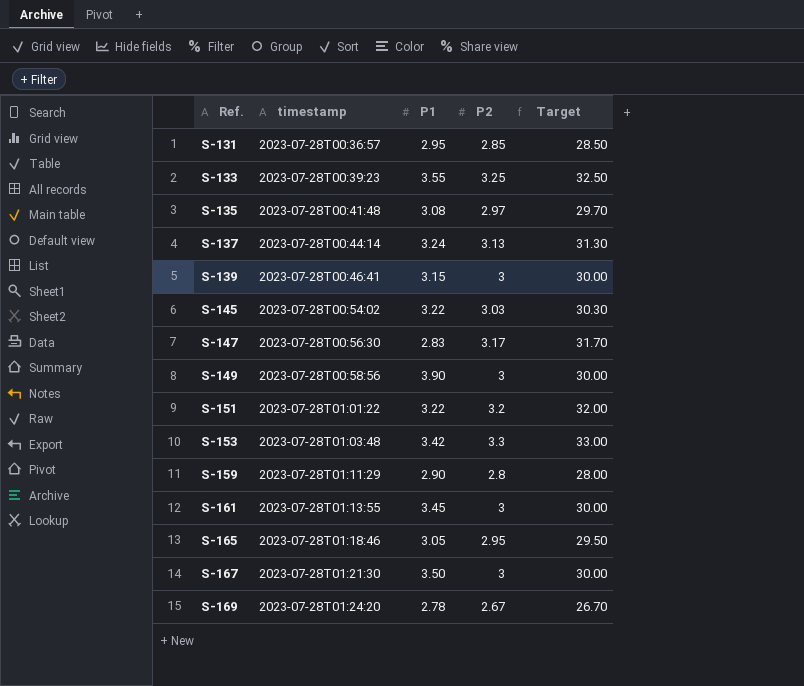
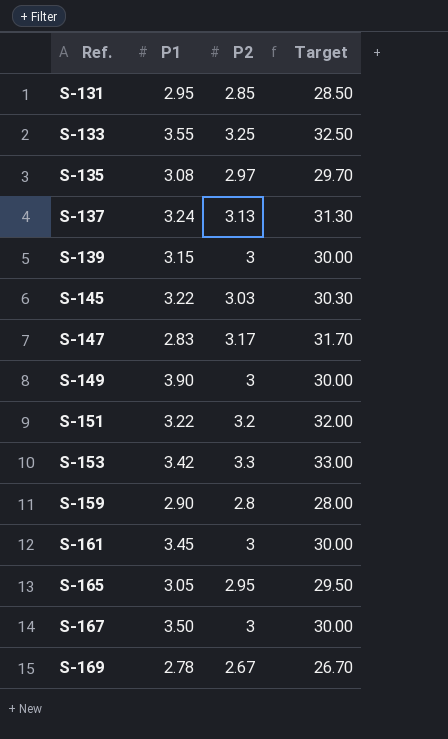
column timestamp | position: 2 -> none

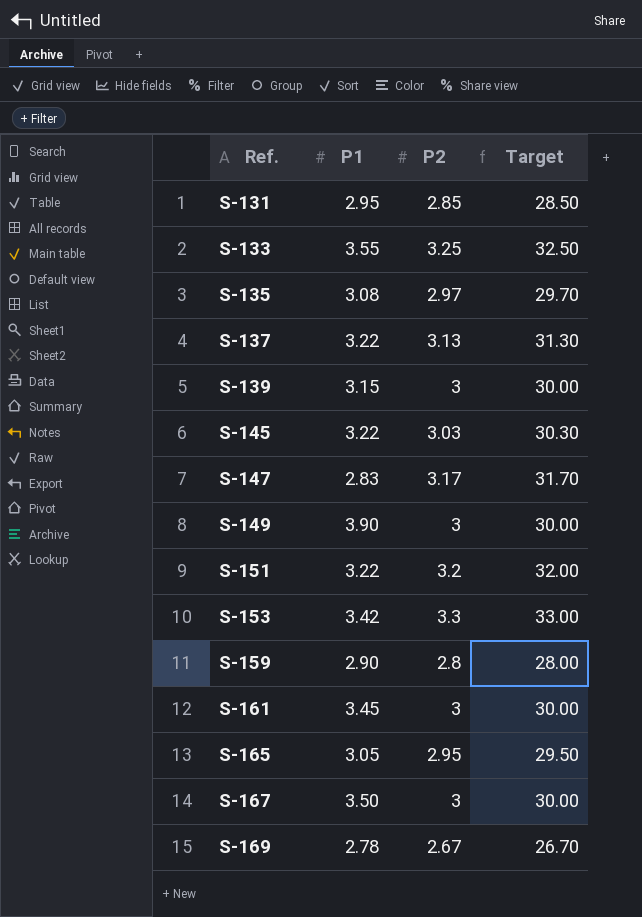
S-137 | P1: 3.24 -> 3.22

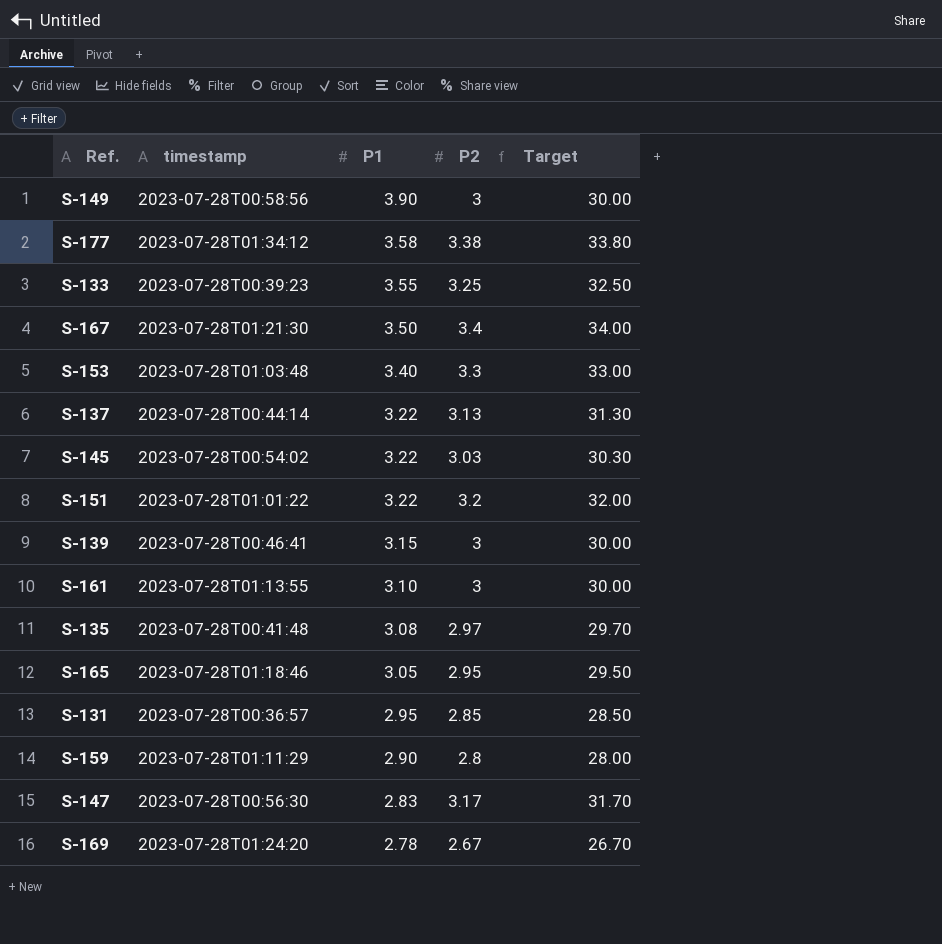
row order: Ref. ascending -> P1 descending
column timestamp | position: none -> 2
row S-177: none -> 2023-07-28T01:34:12 | 3.58 | 3.38 | 33.80
S-167 | P2: 3 -> 3.4
S-167 | Target: 30.00 -> 34.00
S-153 | P1: 3.42 -> 3.40
S-161 | P1: 3.45 -> 3.10

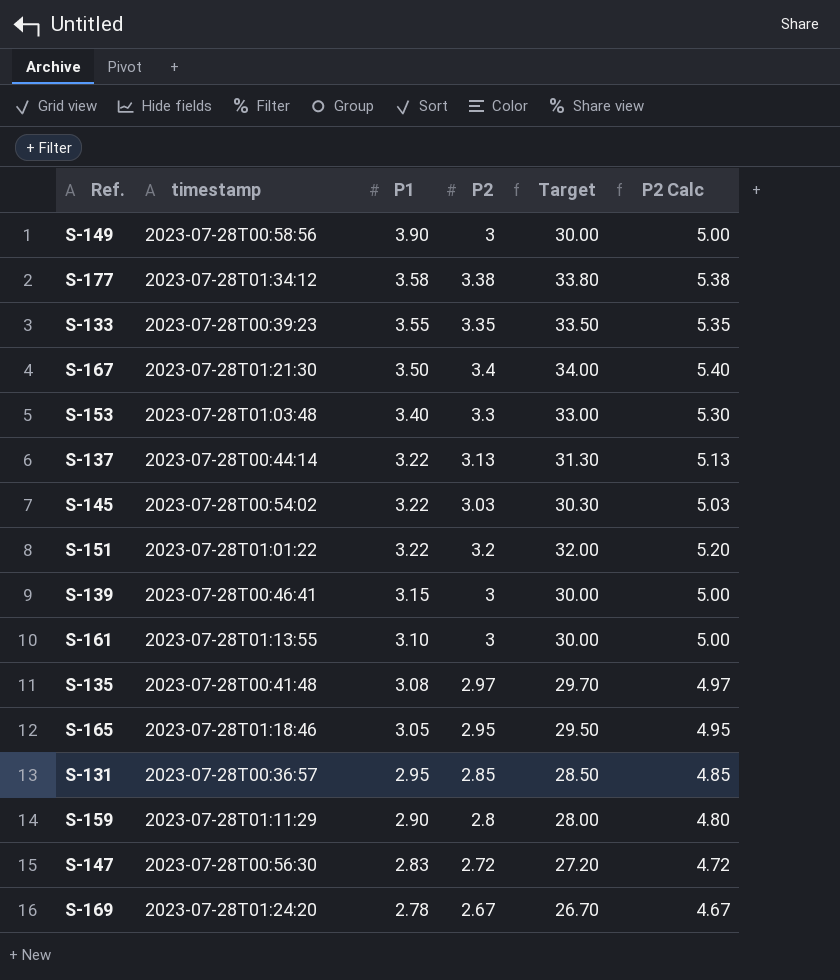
column P2 Calc | formula: none -> [P2] + 2
S-133 | P2: 3.25 -> 3.35
S-133 | Target: 32.50 -> 33.50
S-147 | P2: 3.17 -> 2.72
S-147 | Target: 31.70 -> 27.20

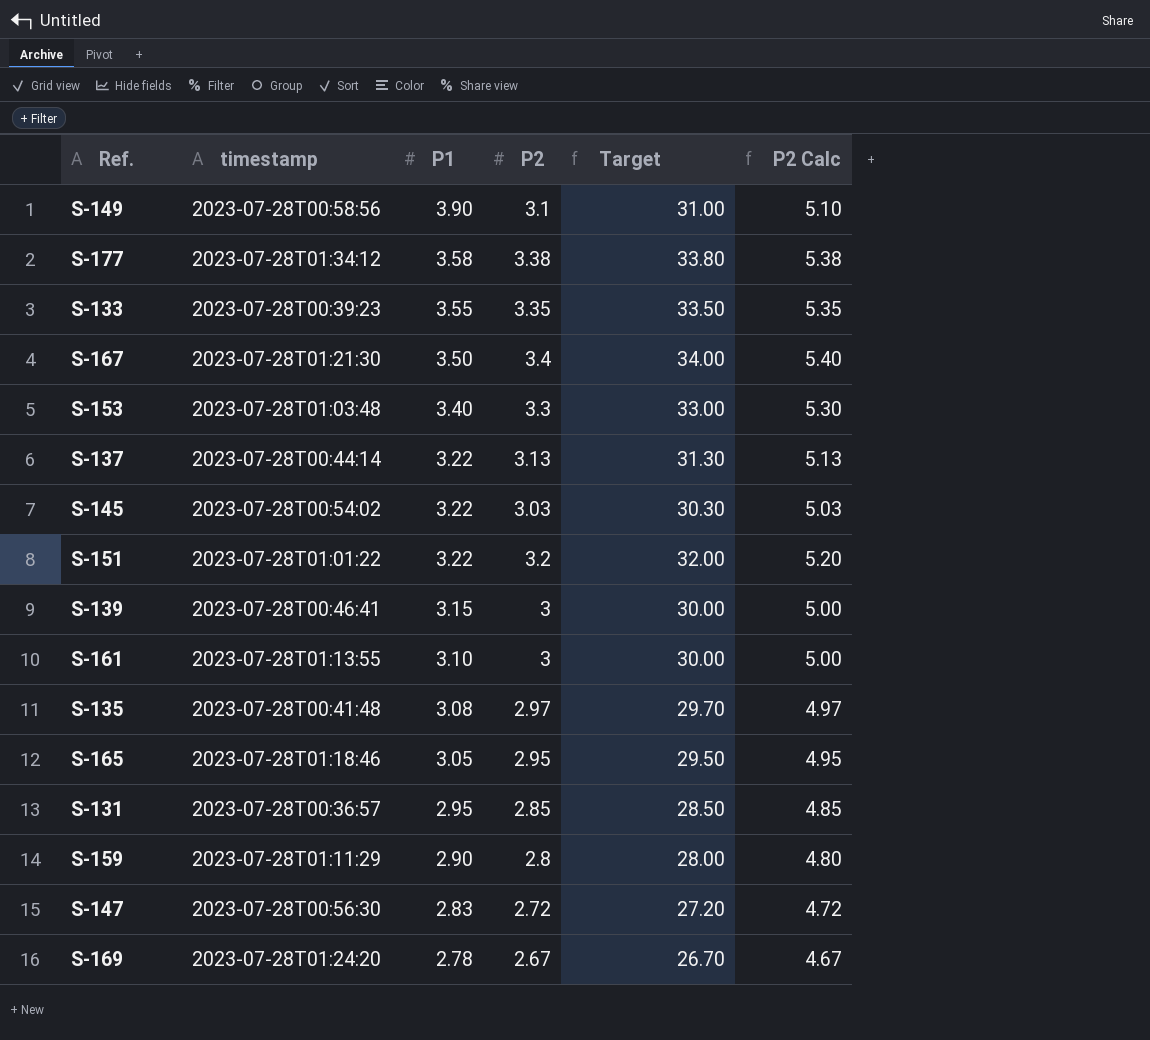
S-149 | P2: 3 -> 3.1
S-149 | Target: 30.00 -> 31.00
S-149 | P2 Calc: 5.00 -> 5.10

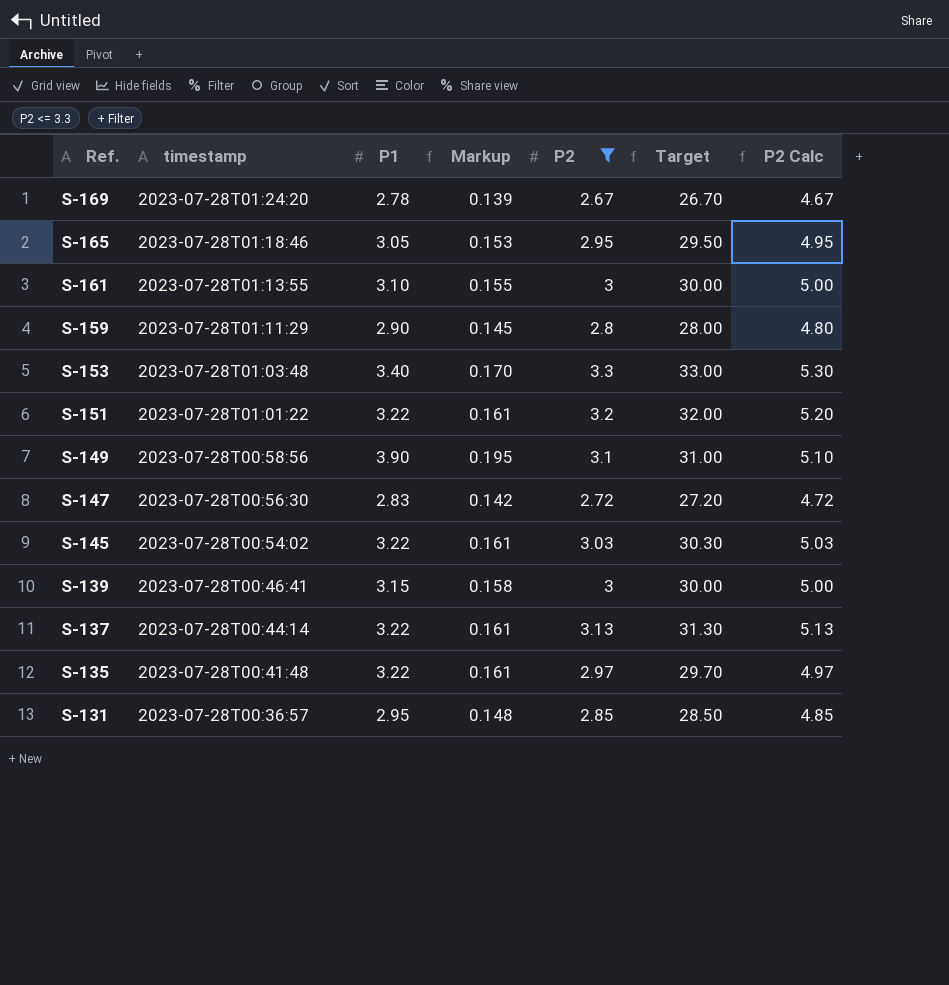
filter: none -> P2 <= 3.3
row order: P1 descending -> Ref. descending
column Markup | formula: none -> [P1] * 0.05
S-135 | P1: 3.08 -> 3.22

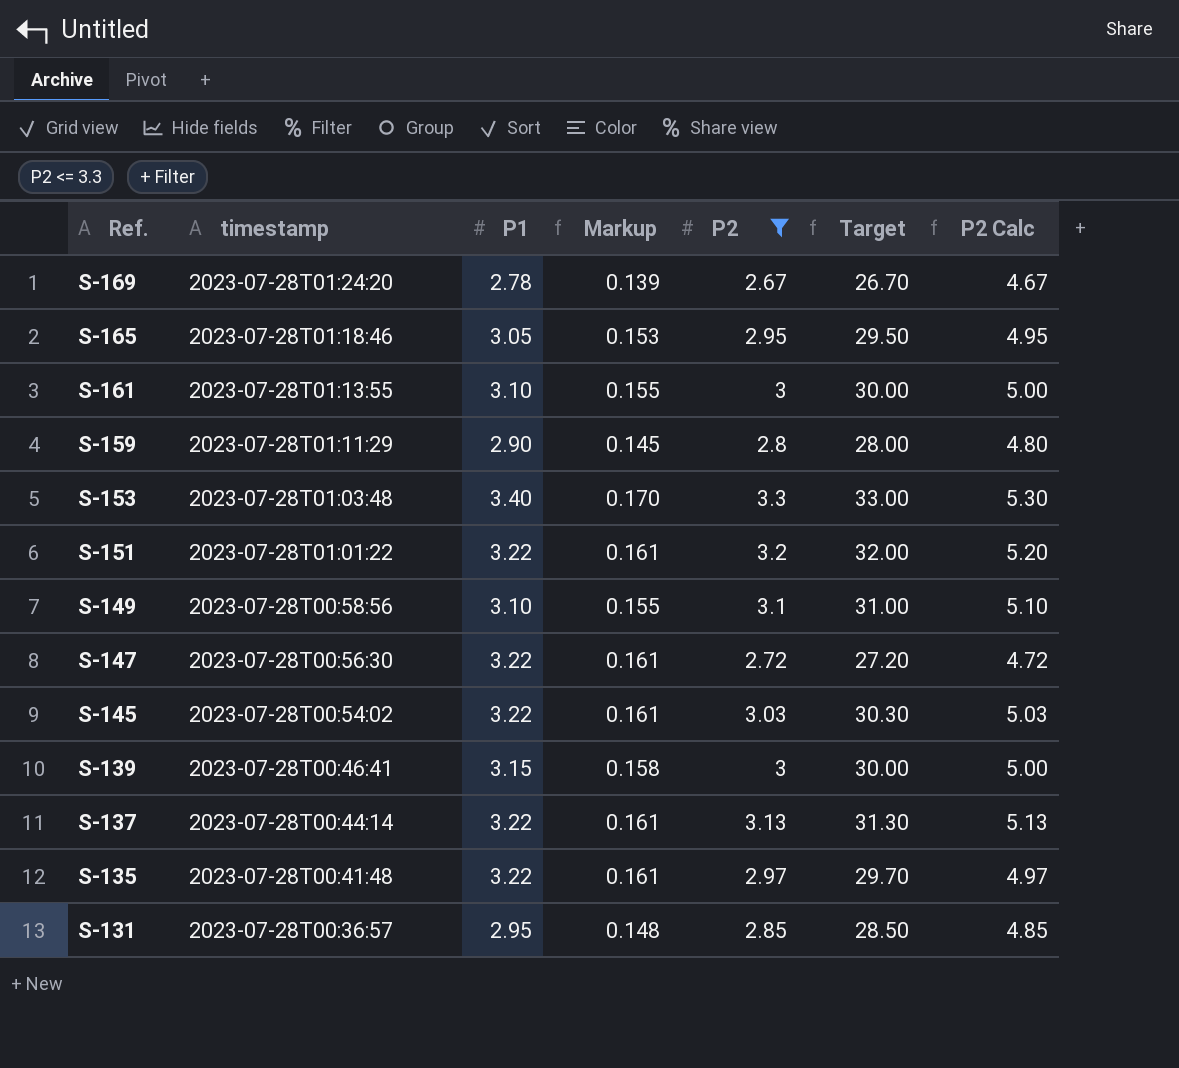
S-149 | P1: 3.90 -> 3.10
S-149 | Markup: 0.195 -> 0.155
S-147 | P1: 2.83 -> 3.22
S-147 | Markup: 0.142 -> 0.161

